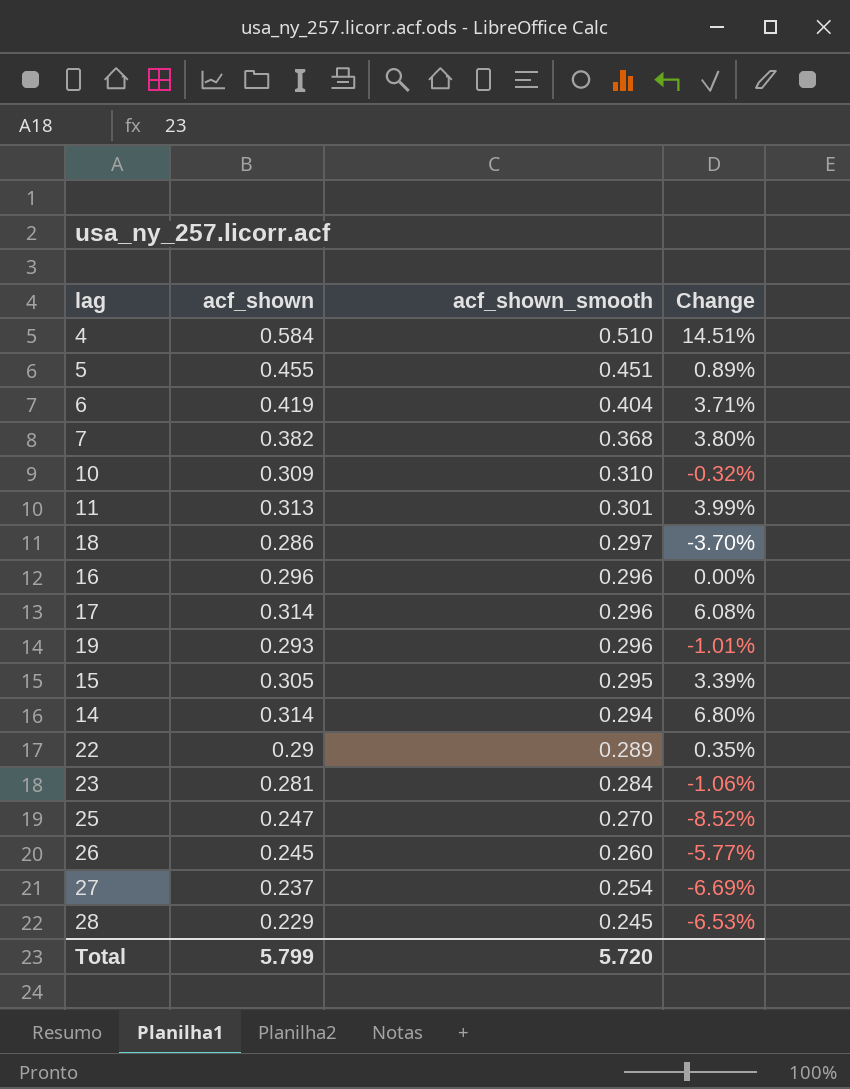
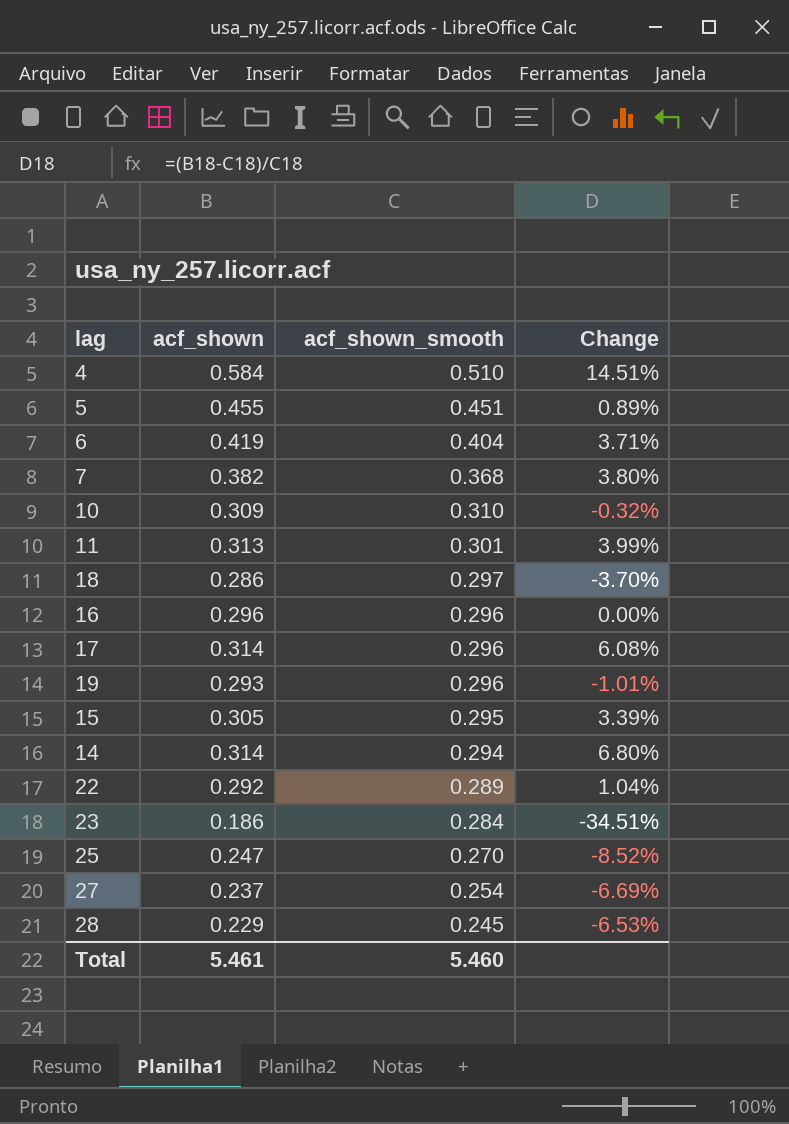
row 26: 0.245 | 0.260 | -5.77% -> none
22 | acf_shown: 0.29 -> 0.292
22 | Change: 0.35% -> 1.04%
23 | acf_shown: 0.281 -> 0.186
23 | Change: -1.06% -> -34.51%
Total | acf_shown: 5.799 -> 5.461
Total | acf_shown_smooth: 5.720 -> 5.460

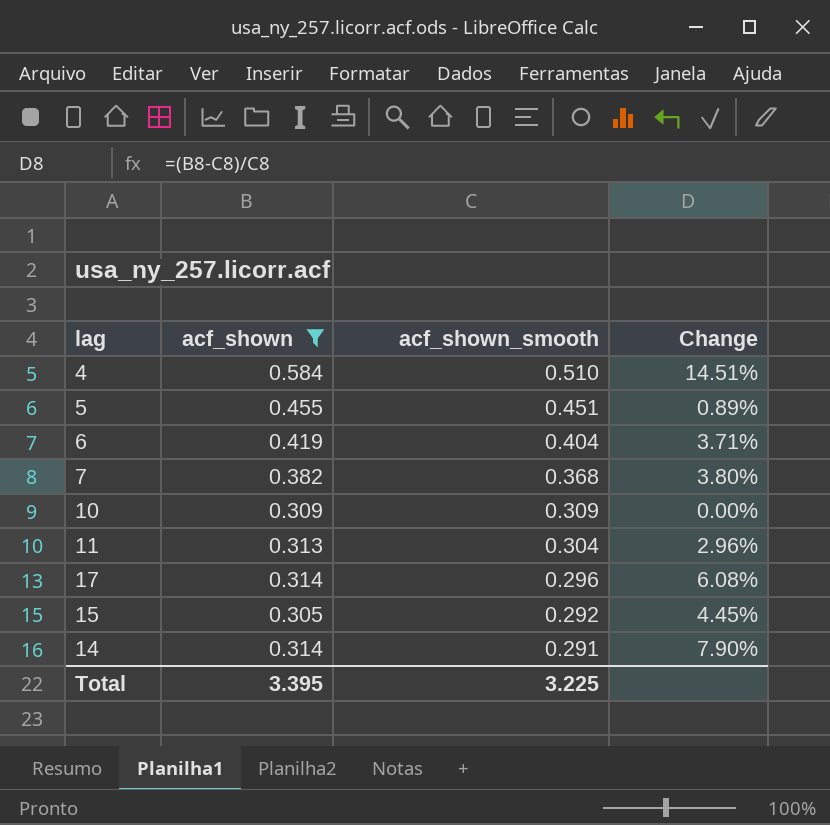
filter: none -> acf_shown >= 0.305
10 | acf_shown_smooth: 0.310 -> 0.309
10 | Change: -0.32% -> 0.00%
11 | acf_shown_smooth: 0.301 -> 0.304
11 | Change: 3.99% -> 2.96%
15 | acf_shown_smooth: 0.295 -> 0.292
15 | Change: 3.39% -> 4.45%
14 | acf_shown_smooth: 0.294 -> 0.291
14 | Change: 6.80% -> 7.90%
Total | acf_shown: 5.461 -> 3.395
Total | acf_shown_smooth: 5.460 -> 3.225

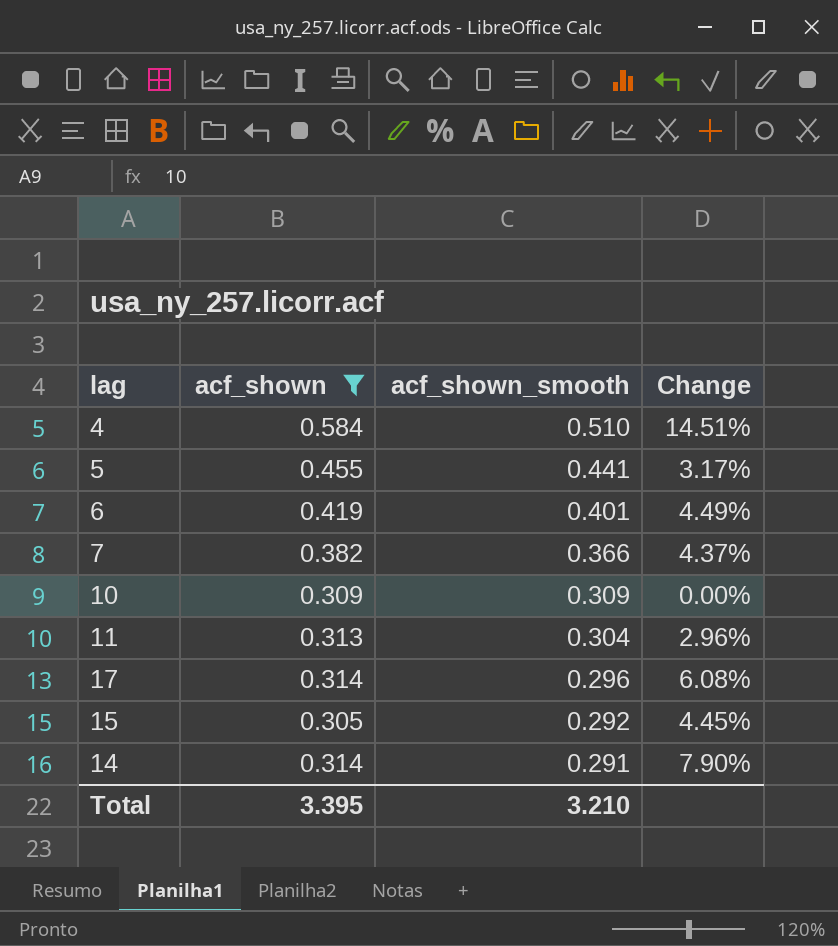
5 | acf_shown_smooth: 0.451 -> 0.441
5 | Change: 0.89% -> 3.17%
6 | acf_shown_smooth: 0.404 -> 0.401
6 | Change: 3.71% -> 4.49%
7 | acf_shown_smooth: 0.368 -> 0.366
7 | Change: 3.80% -> 4.37%
Total | acf_shown_smooth: 3.225 -> 3.210

